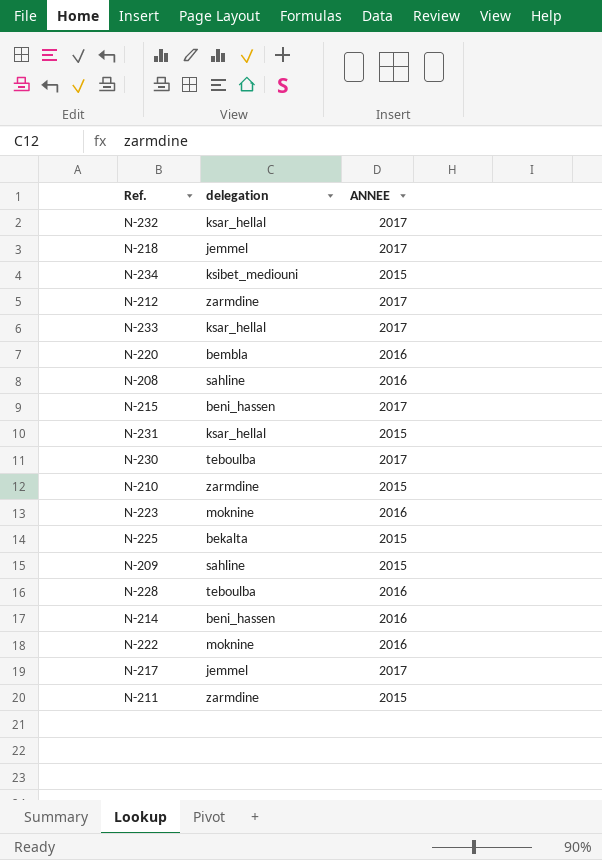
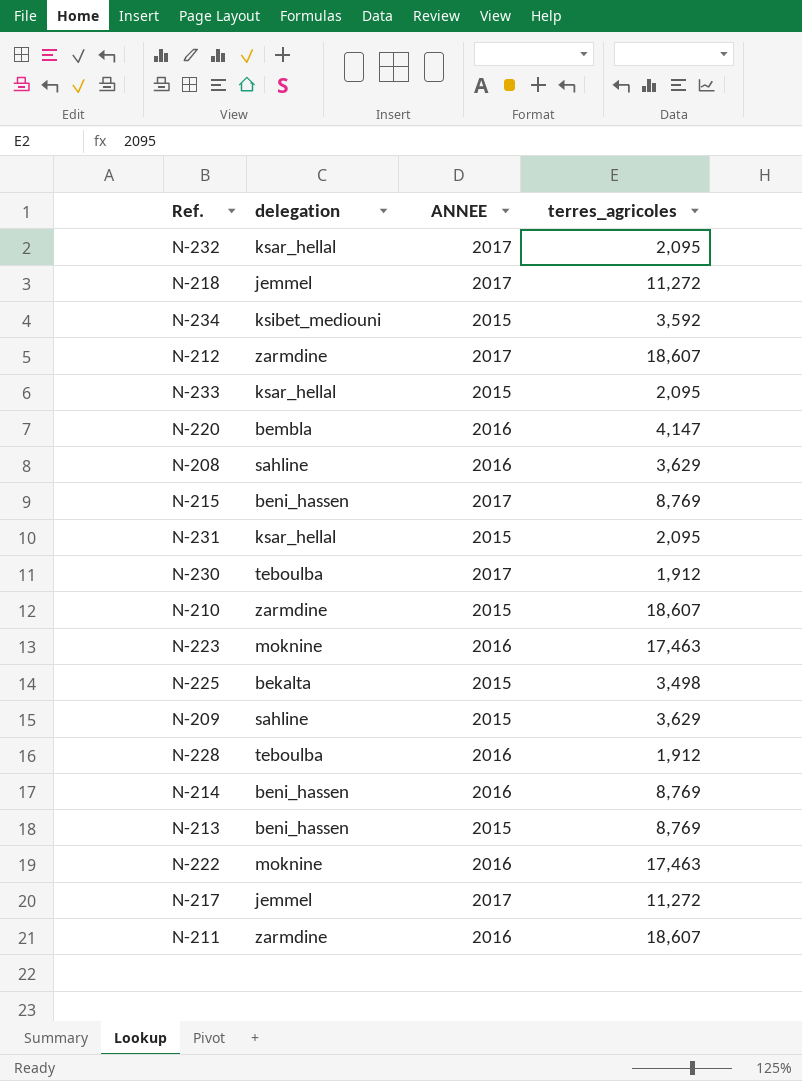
column terres_agricoles | position: none -> 4
N-233 | ANNEE: 2017 -> 2015
row N-213: none -> beni_hassen | 2015 | 8,769
N-211 | ANNEE: 2015 -> 2016

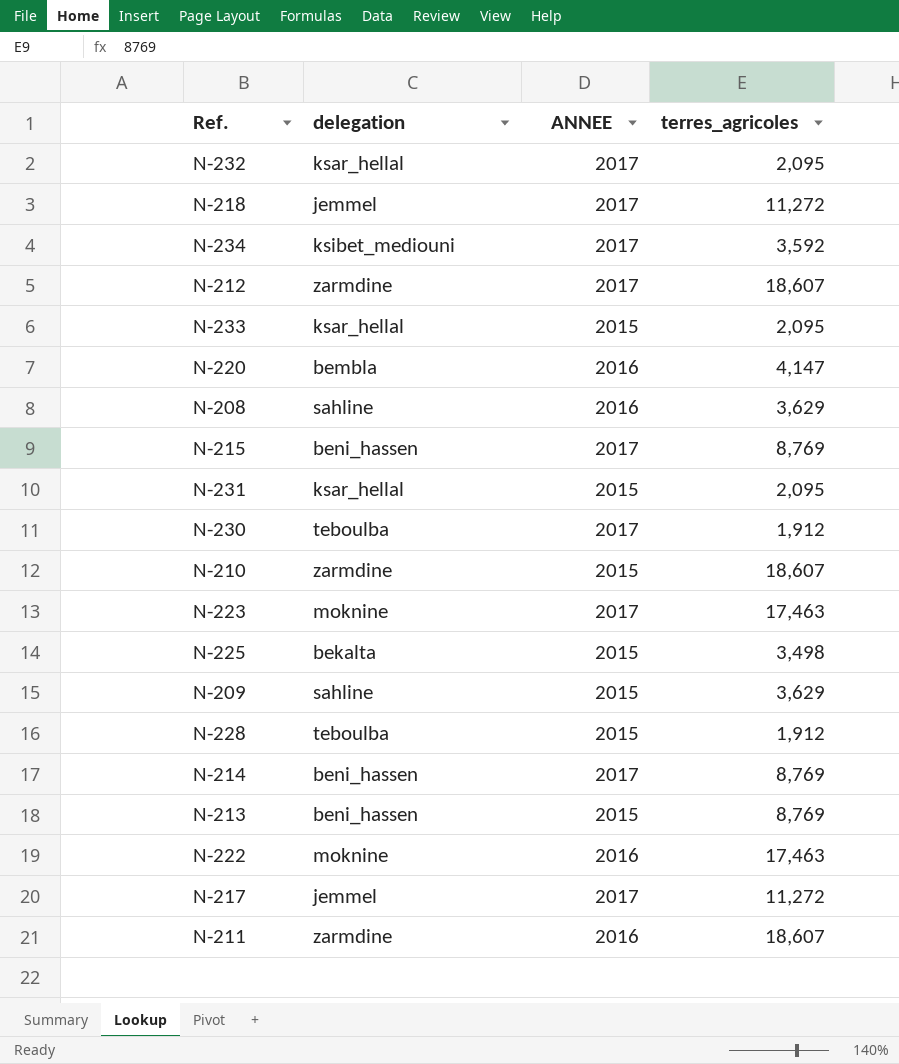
N-234 | ANNEE: 2015 -> 2017
N-223 | ANNEE: 2016 -> 2017
N-228 | ANNEE: 2016 -> 2015
N-214 | ANNEE: 2016 -> 2017

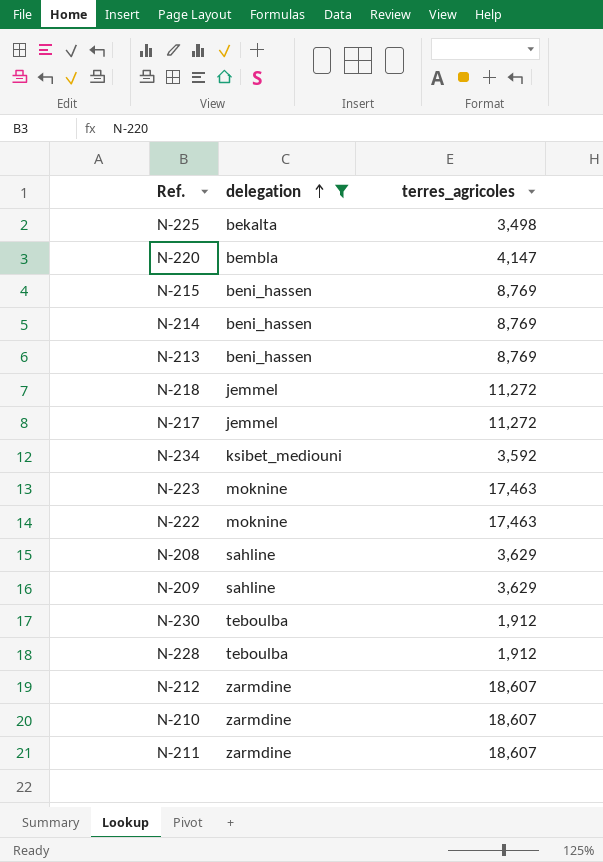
filter: none -> delegation != ksar_hellal
row order: none -> delegation ascending
column ANNEE | position: 3 -> none

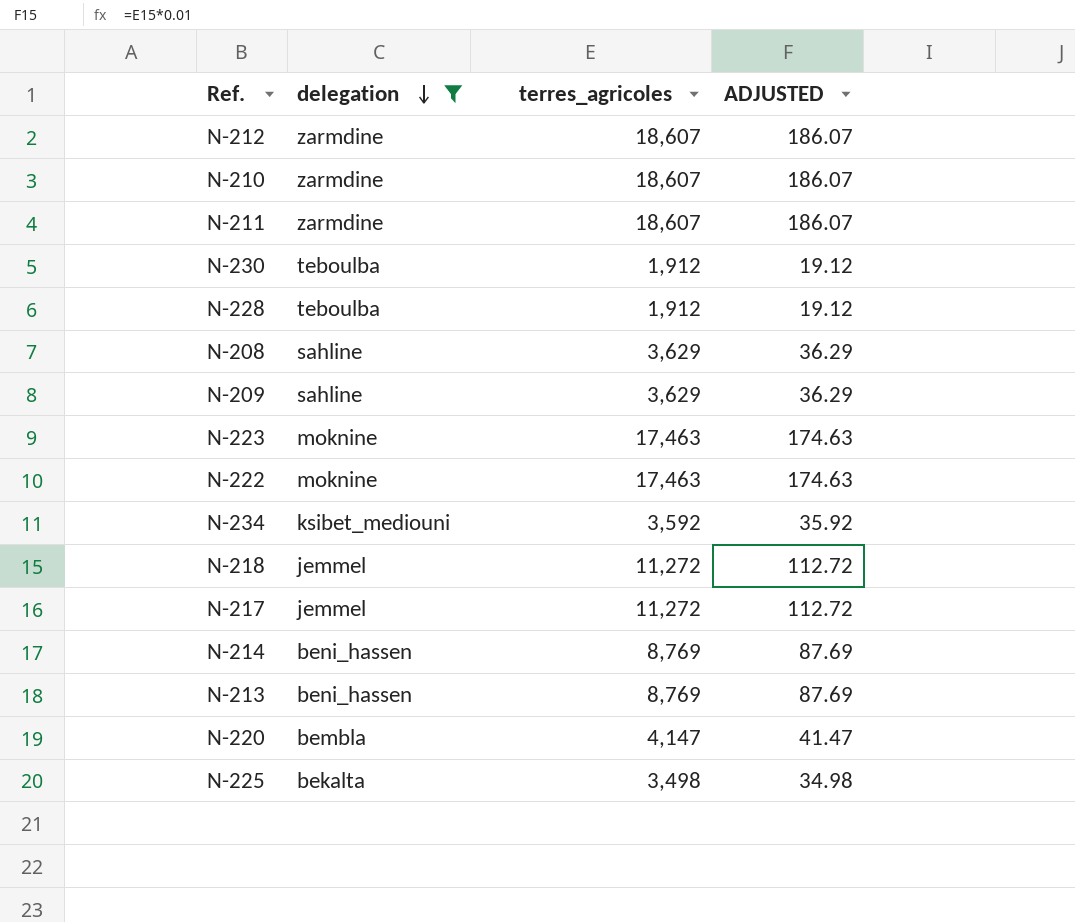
row order: delegation ascending -> delegation descending
column ADJUSTED | formula: none -> [terres_agricoles] * 0.01
row N-215: beni_hassen | 8,769 -> none

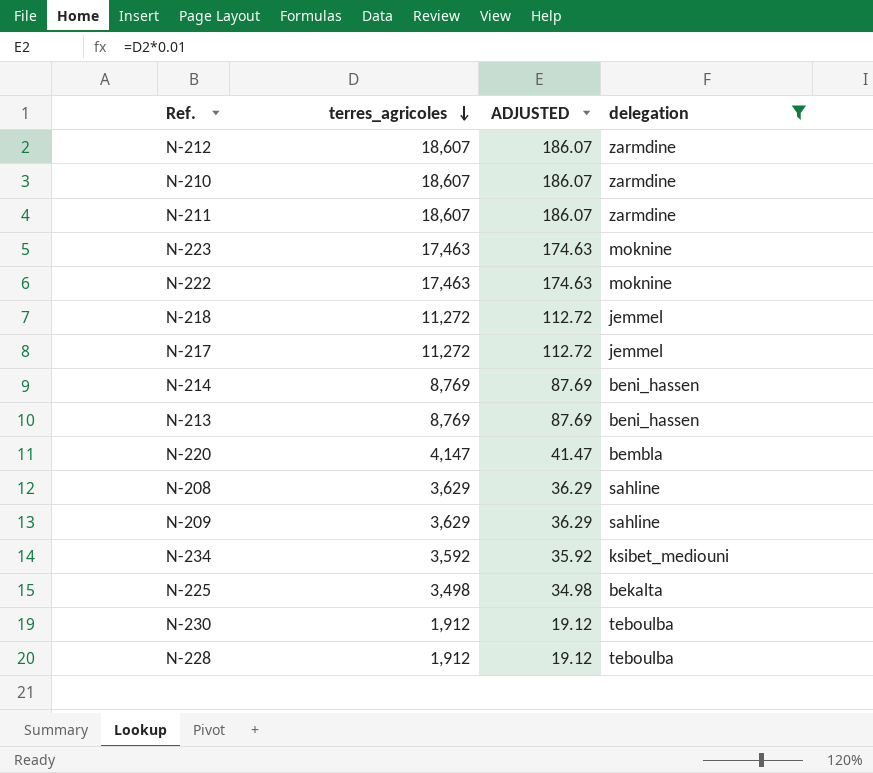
row order: delegation descending -> terres_agricoles descending
column delegation | position: 2 -> 4

